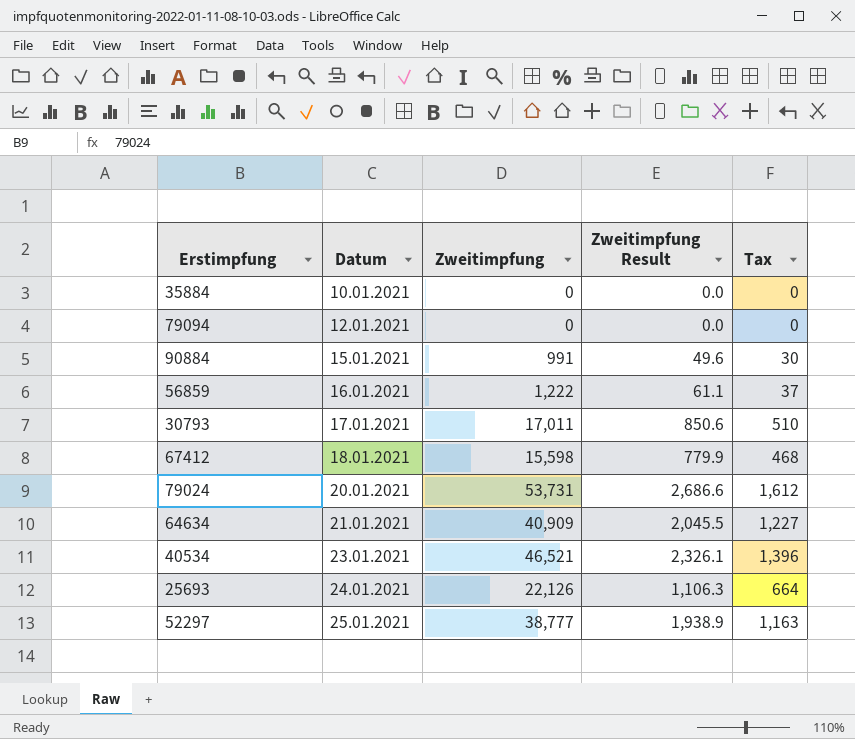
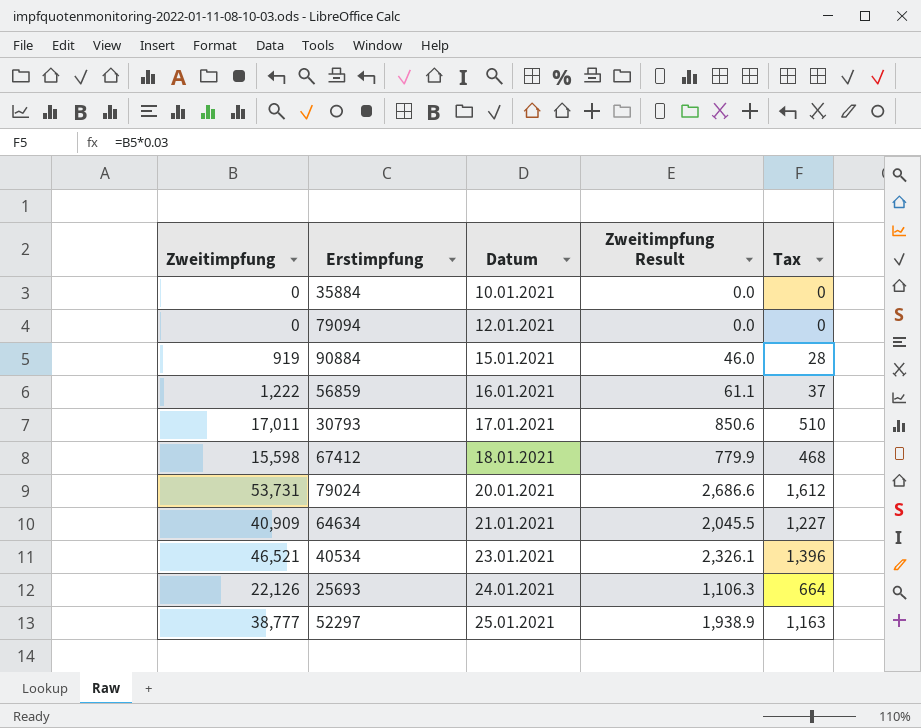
column Zweitimpfung | position: 3 -> 1
90884 | Zweitimpfung: 991 -> 919
90884 | Zweitimpfung Result: 49.6 -> 46.0
90884 | Tax: 30 -> 28

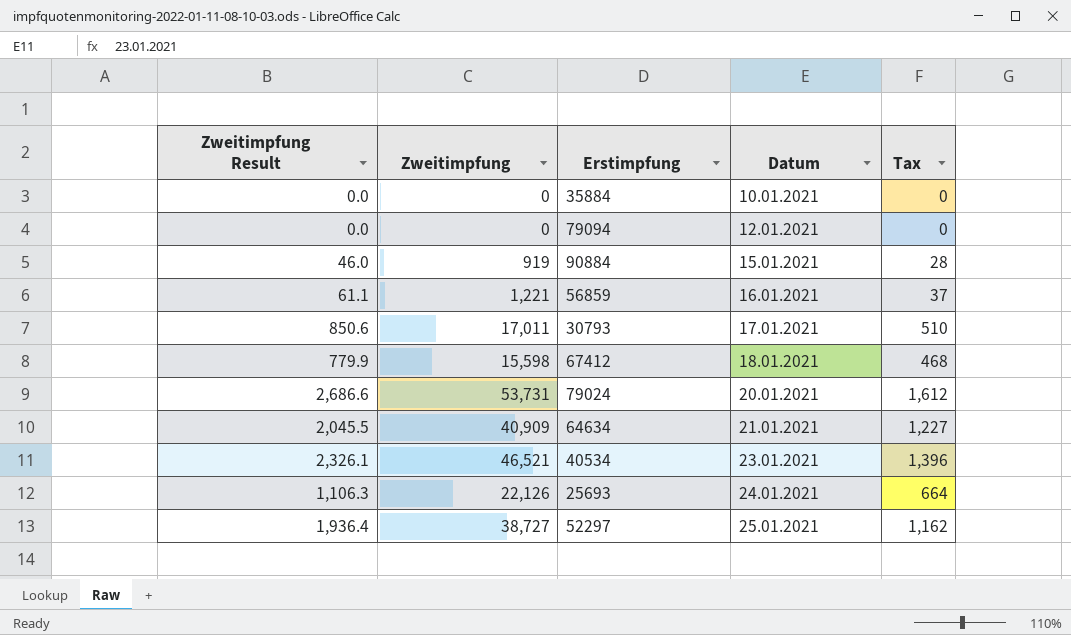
column Zweitimpfung Result | position: 4 -> 1
56859 | Zweitimpfung: 1,222 -> 1,221
52297 | Zweitimpfung Result: 1,938.9 -> 1,936.4
52297 | Zweitimpfung: 38,777 -> 38,727
52297 | Tax: 1,163 -> 1,162

